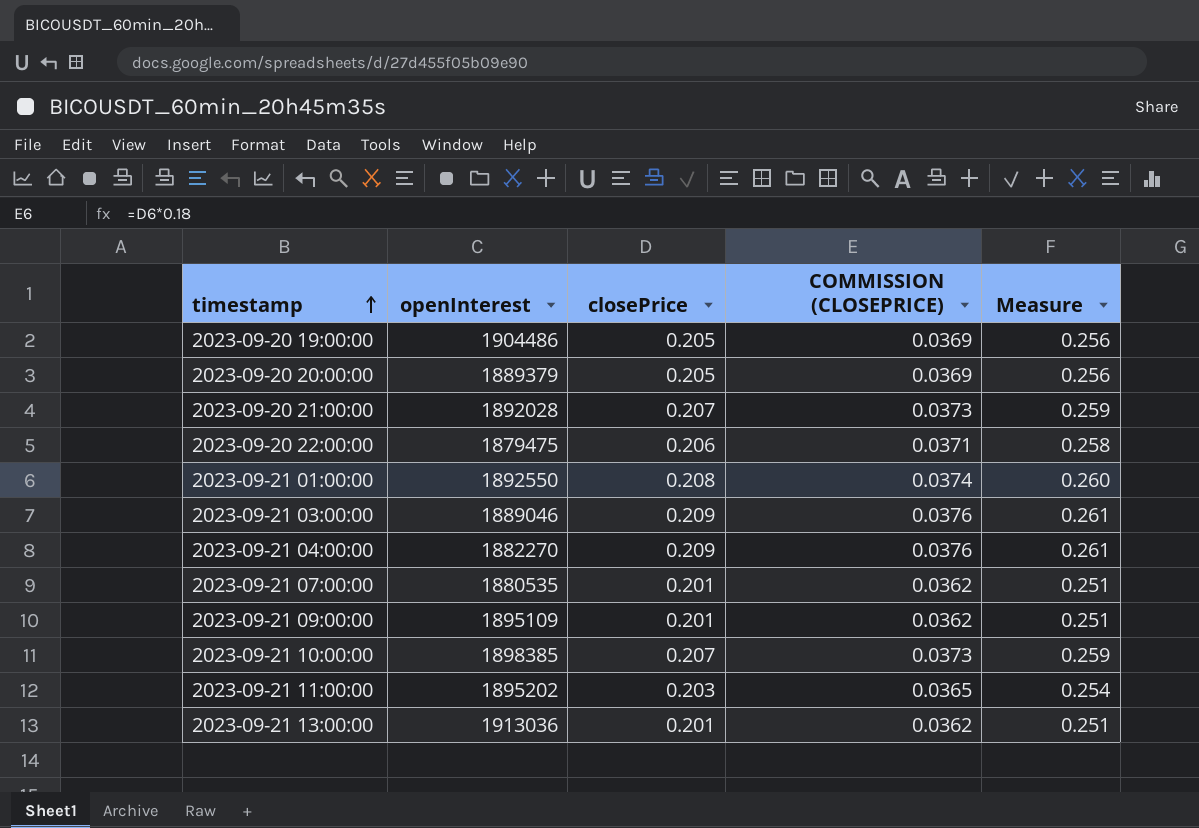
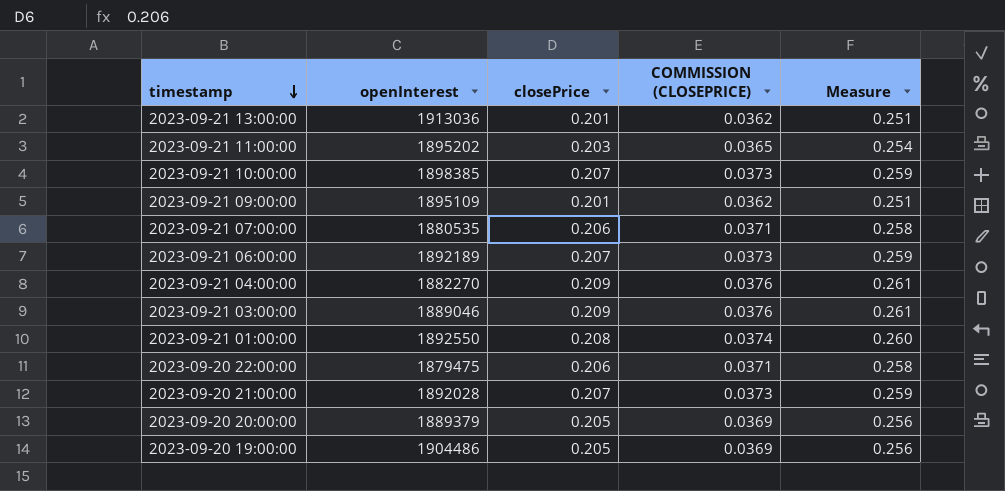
row order: timestamp ascending -> timestamp descending
2023-09-21 07:00:00 | closePrice: 0.201 -> 0.206
2023-09-21 07:00:00 | COMMISSION (CLOSEPRICE): 0.0362 -> 0.0371
2023-09-21 07:00:00 | Measure: 0.251 -> 0.258
row 2023-09-21 06:00:00: none -> 1892189 | 0.207 | 0.0373 | 0.259

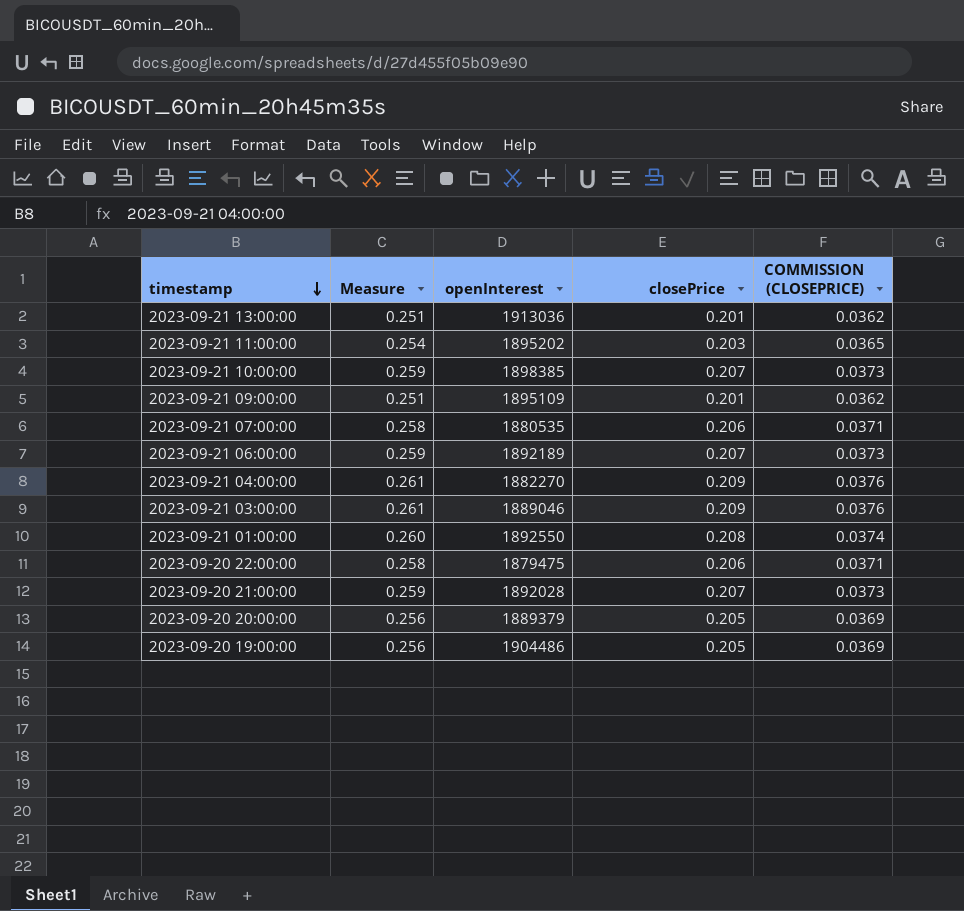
column Measure | position: 5 -> 2

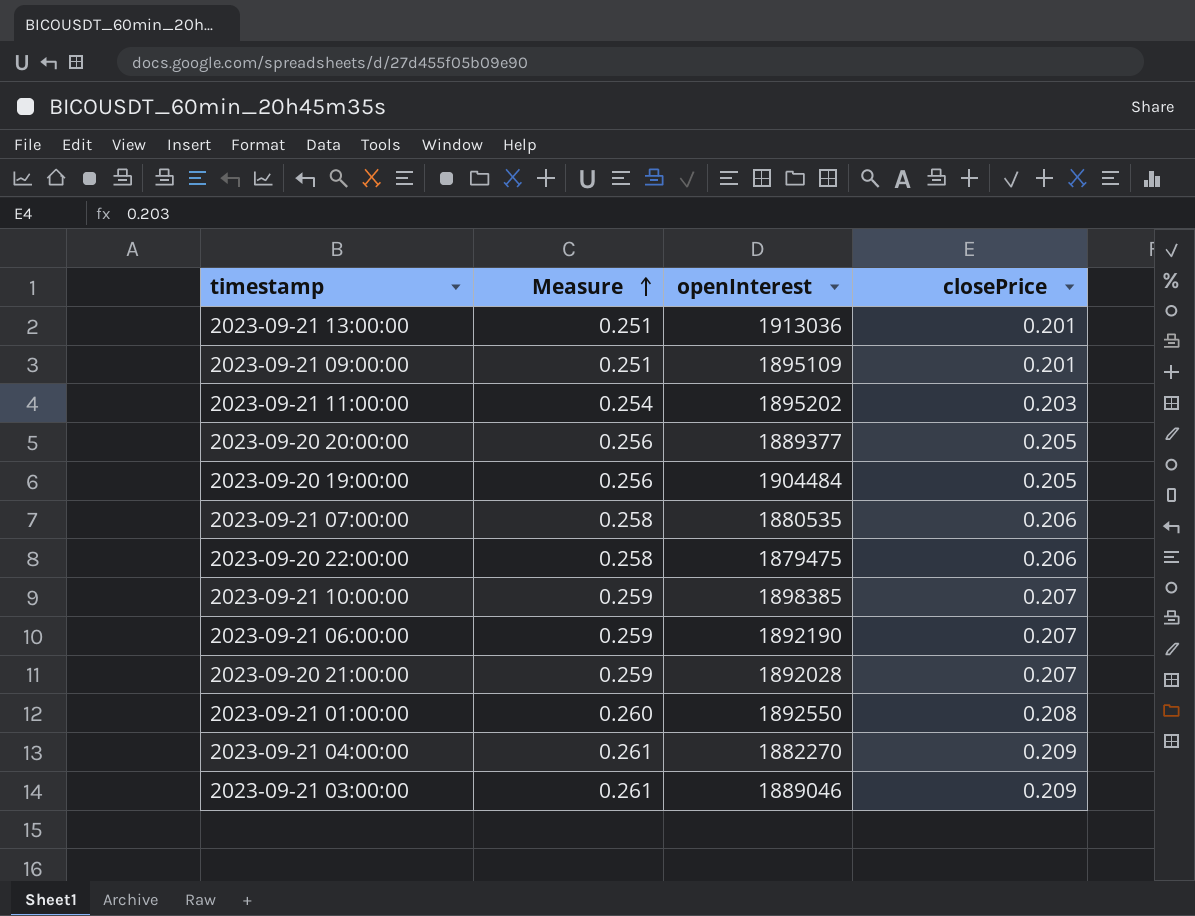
row order: timestamp descending -> Measure ascending
column COMMISSION (CLOSEPRICE) | formula: [closePrice] * 0.18 -> none
2023-09-20 20:00:00 | openInterest: 1889379 -> 1889377
2023-09-20 19:00:00 | openInterest: 1904486 -> 1904484
2023-09-21 06:00:00 | openInterest: 1892189 -> 1892190

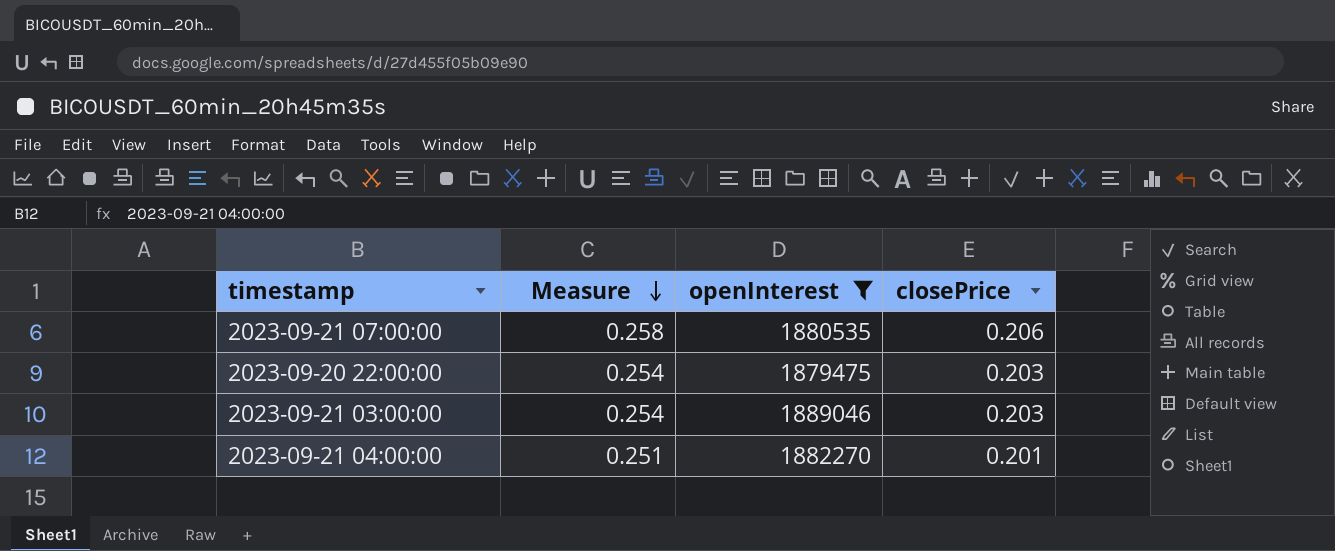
filter: none -> openInterest <= 1889046
row order: Measure ascending -> Measure descending
2023-09-20 22:00:00 | Measure: 0.258 -> 0.254
2023-09-20 22:00:00 | closePrice: 0.206 -> 0.203
2023-09-21 03:00:00 | Measure: 0.261 -> 0.254
2023-09-21 03:00:00 | closePrice: 0.209 -> 0.203
2023-09-21 04:00:00 | Measure: 0.261 -> 0.251
2023-09-21 04:00:00 | closePrice: 0.209 -> 0.201

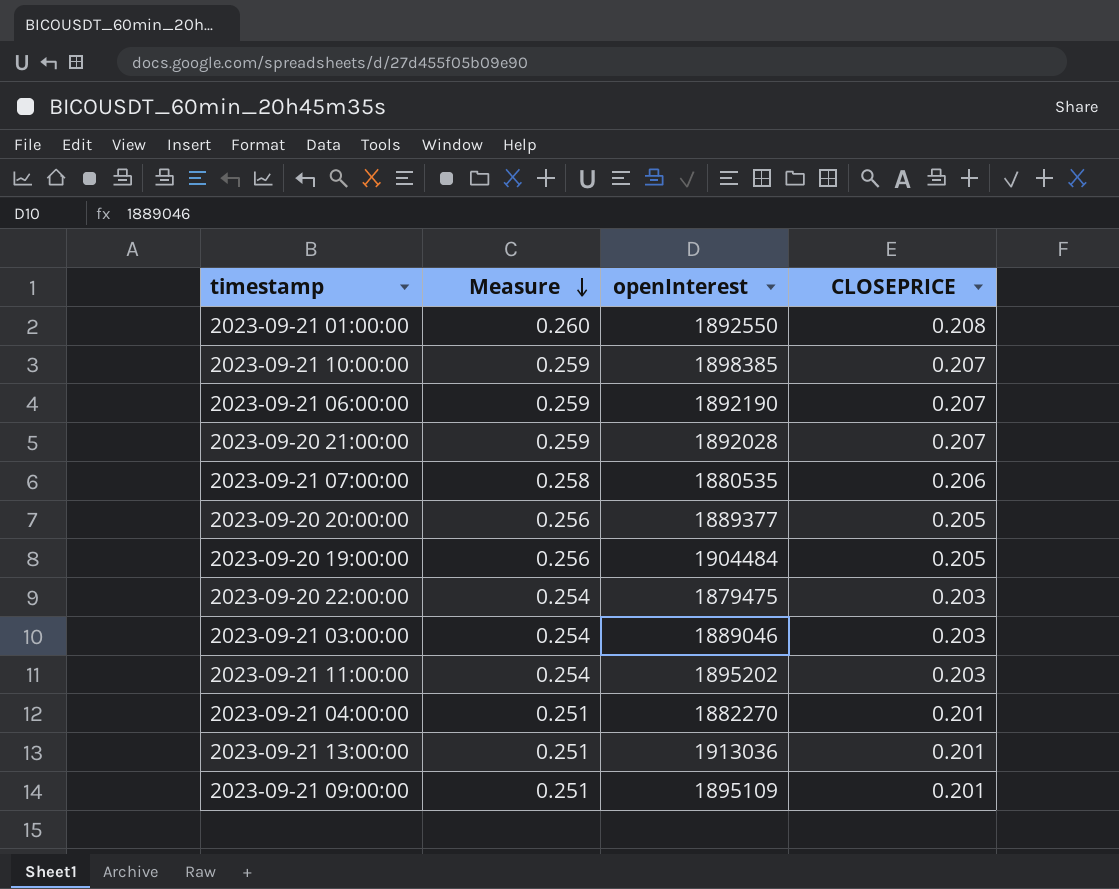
filter: openInterest <= 1889046 -> none
column name: closePrice -> CLOSEPRICE

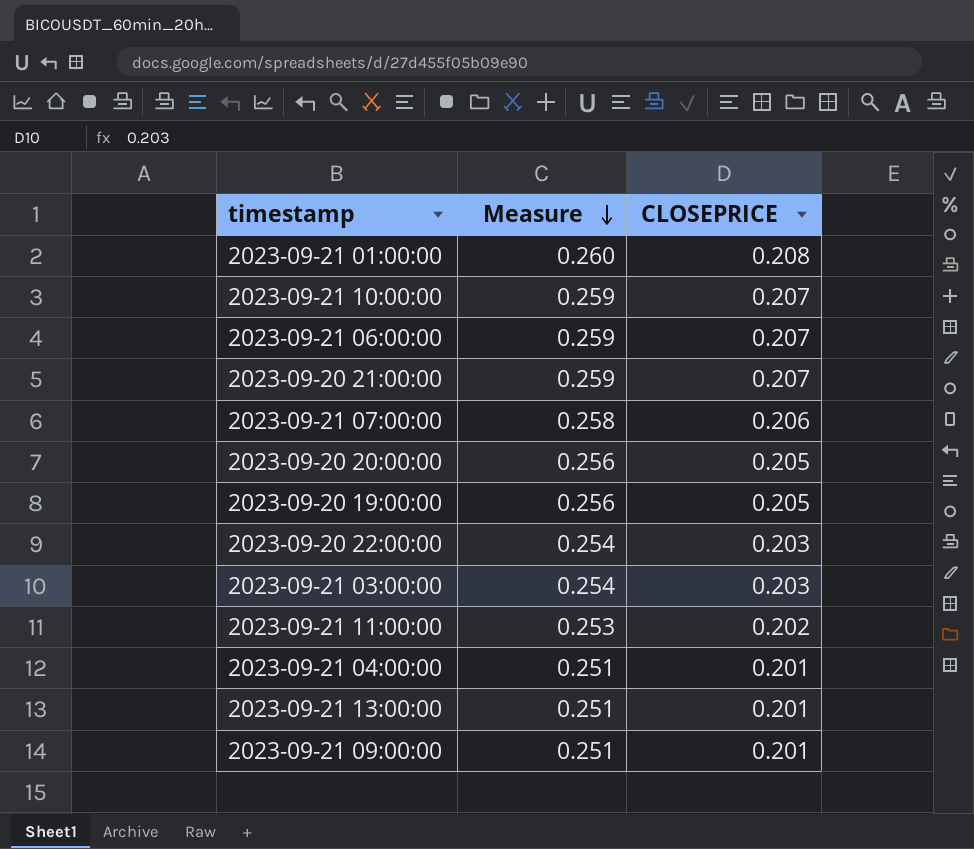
column openInterest | position: 3 -> none
2023-09-21 11:00:00 | Measure: 0.254 -> 0.253
2023-09-21 11:00:00 | CLOSEPRICE: 0.203 -> 0.202

